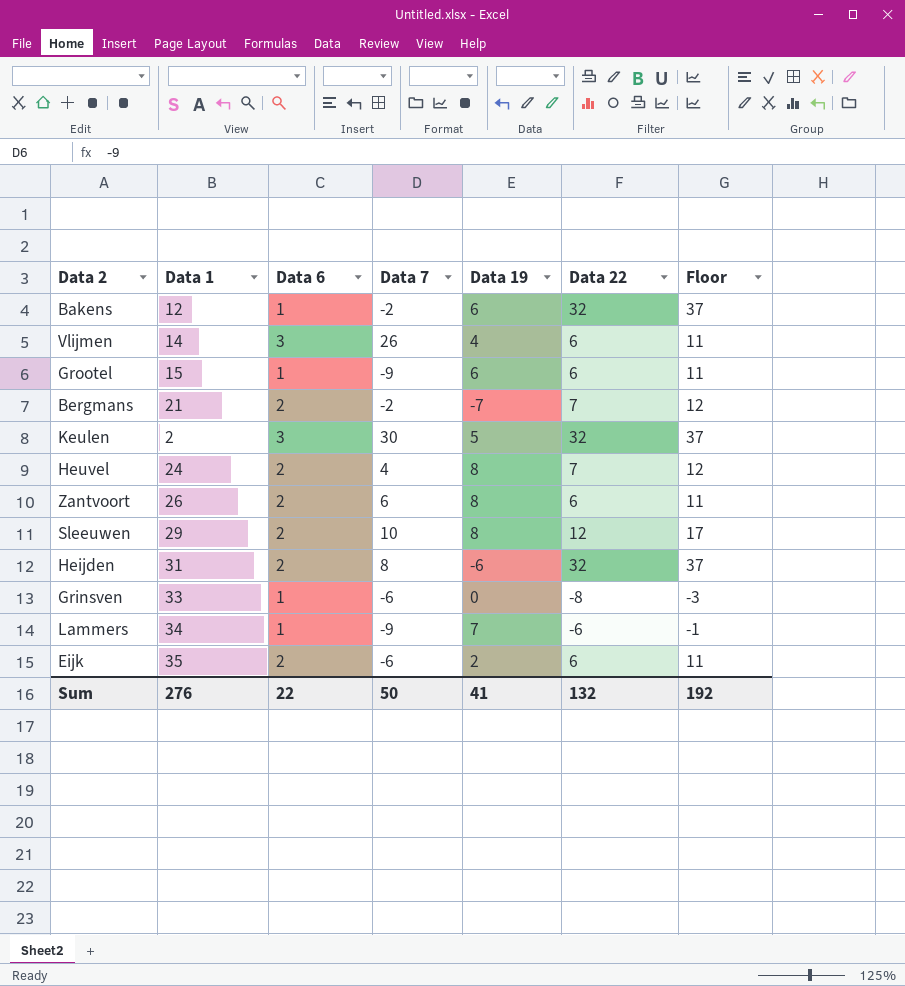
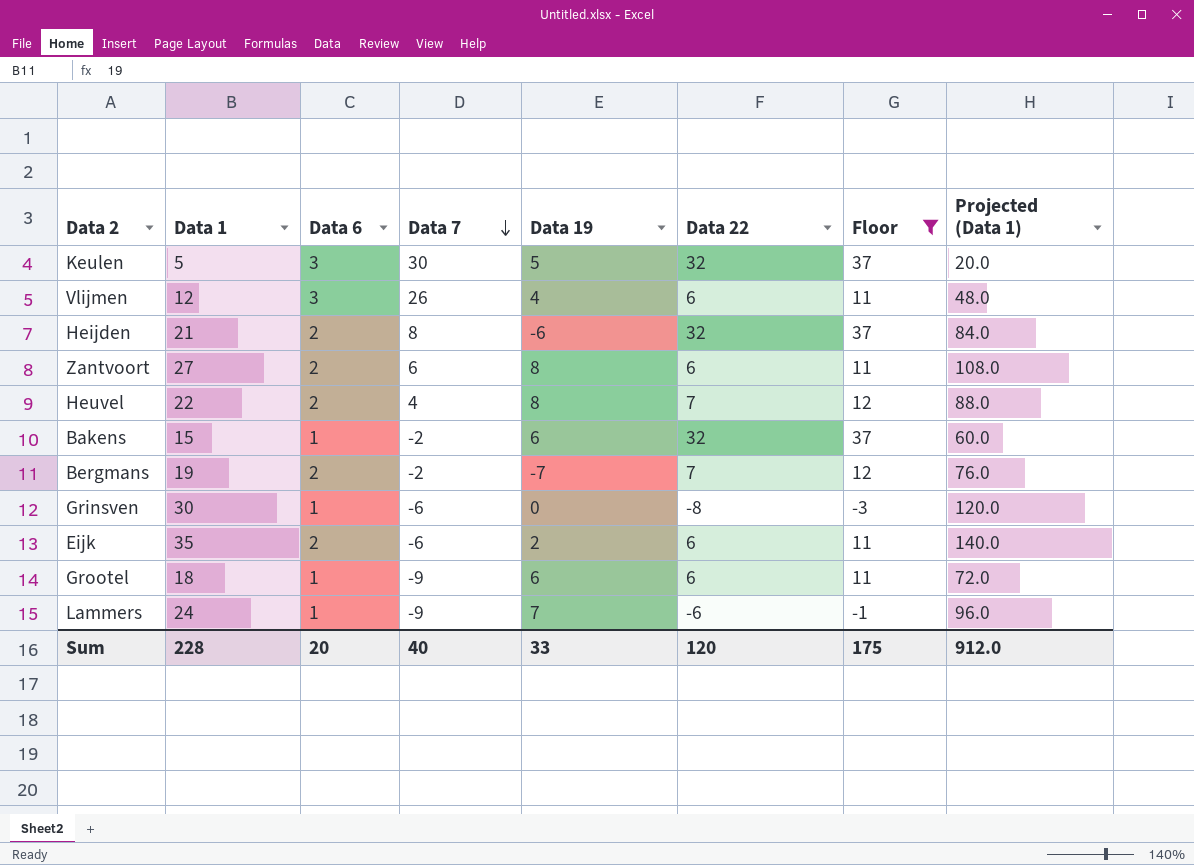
filter: none -> Floor != 17
row order: none -> Data 7 descending
column Projected (Data 1) | formula: none -> [Data 1] * 4
Keulen | Data 1: 2 -> 5
Vlijmen | Data 1: 14 -> 12
Heijden | Data 1: 31 -> 21
Zantvoort | Data 1: 26 -> 27
Heuvel | Data 1: 24 -> 22
Bakens | Data 1: 12 -> 15
Bergmans | Data 1: 21 -> 19
Grinsven | Data 1: 33 -> 30
Grootel | Data 1: 15 -> 18
Lammers | Data 1: 34 -> 24
Sum | Data 1: 276 -> 228
Sum | Data 6: 22 -> 20
Sum | Data 7: 50 -> 40
Sum | Data 19: 41 -> 33
Sum | Data 22: 132 -> 120
Sum | Floor: 192 -> 175

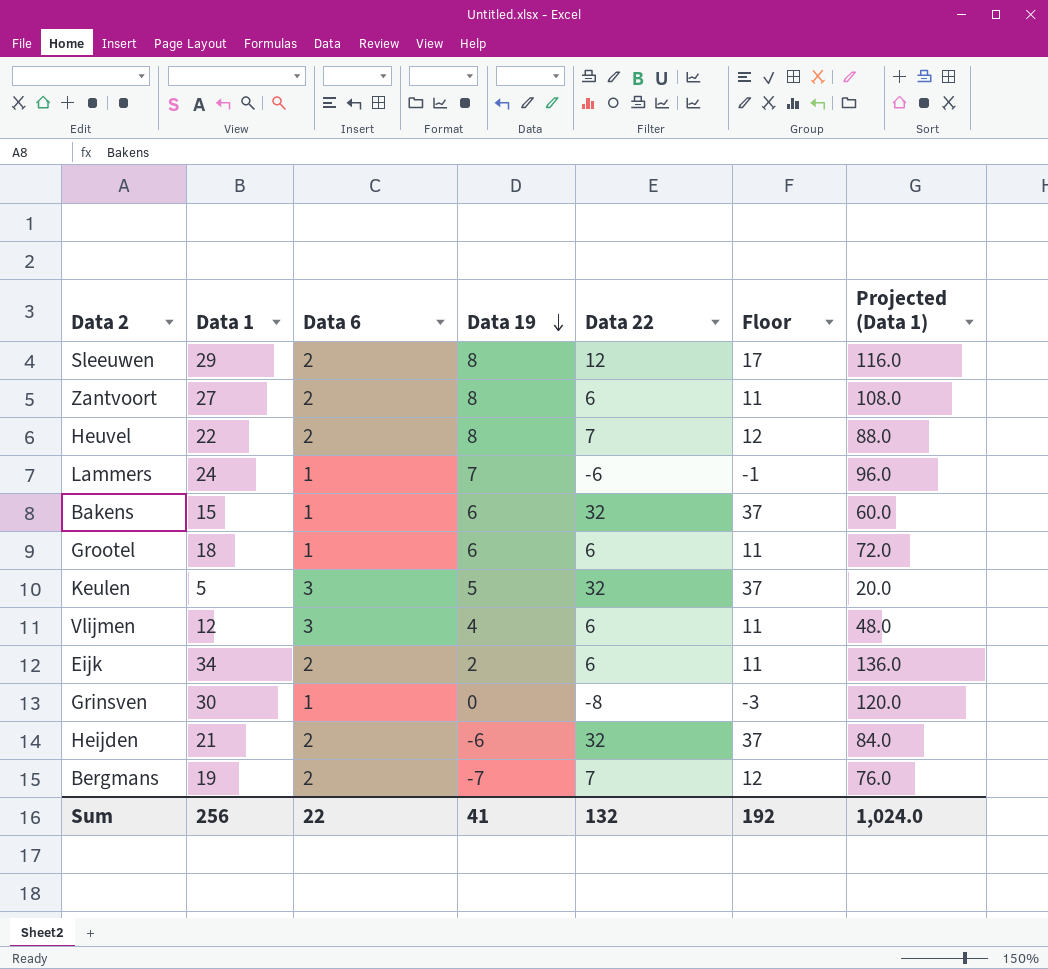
filter: Floor != 17 -> none
row order: Data 7 descending -> Data 19 descending
column Data 7 | position: 4 -> none
Eijk | Data 1: 35 -> 34
Eijk | Projected (Data 1): 140.0 -> 136.0
Sum | Data 1: 228 -> 256
Sum | Data 6: 20 -> 22
Sum | Data 19: 33 -> 41
Sum | Data 22: 120 -> 132
Sum | Floor: 175 -> 192
Sum | Projected (Data 1): 912.0 -> 1,024.0

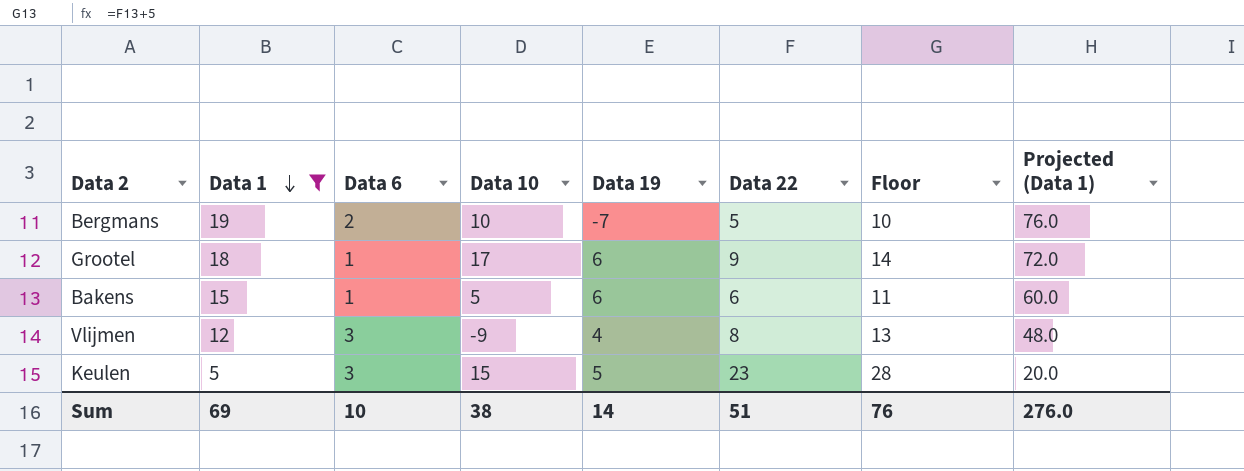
filter: none -> Data 1 <= 19
row order: Data 19 descending -> Data 1 descending
column Data 10 | position: none -> 4
Bergmans | Data 22: 7 -> 5
Bergmans | Floor: 12 -> 10
Grootel | Data 22: 6 -> 9
Grootel | Floor: 11 -> 14
Bakens | Data 22: 32 -> 6
Bakens | Floor: 37 -> 11
Vlijmen | Data 22: 6 -> 8
Vlijmen | Floor: 11 -> 13
Keulen | Data 22: 32 -> 23
Keulen | Floor: 37 -> 28
Sum | Data 1: 256 -> 69
Sum | Data 6: 22 -> 10
Sum | Data 19: 41 -> 14
Sum | Data 22: 132 -> 51
Sum | Floor: 192 -> 76
Sum | Projected (Data 1): 1,024.0 -> 276.0

